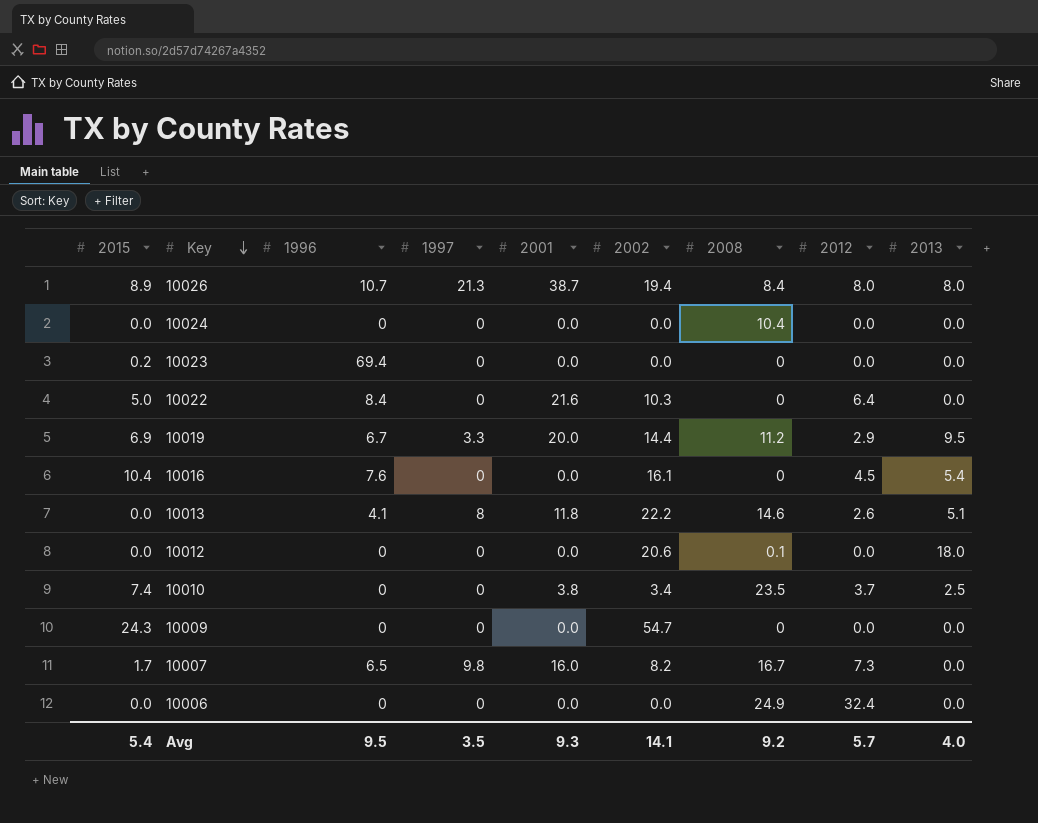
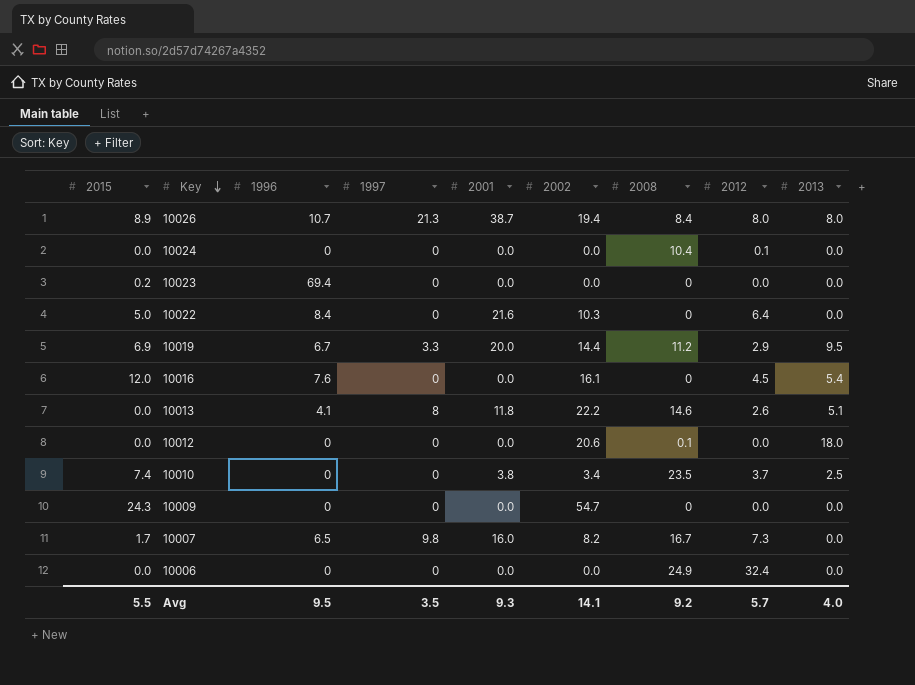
10024 | 2012: 0.0 -> 0.1
10016 | 2015: 10.4 -> 12.0
Avg | 2015: 5.4 -> 5.5

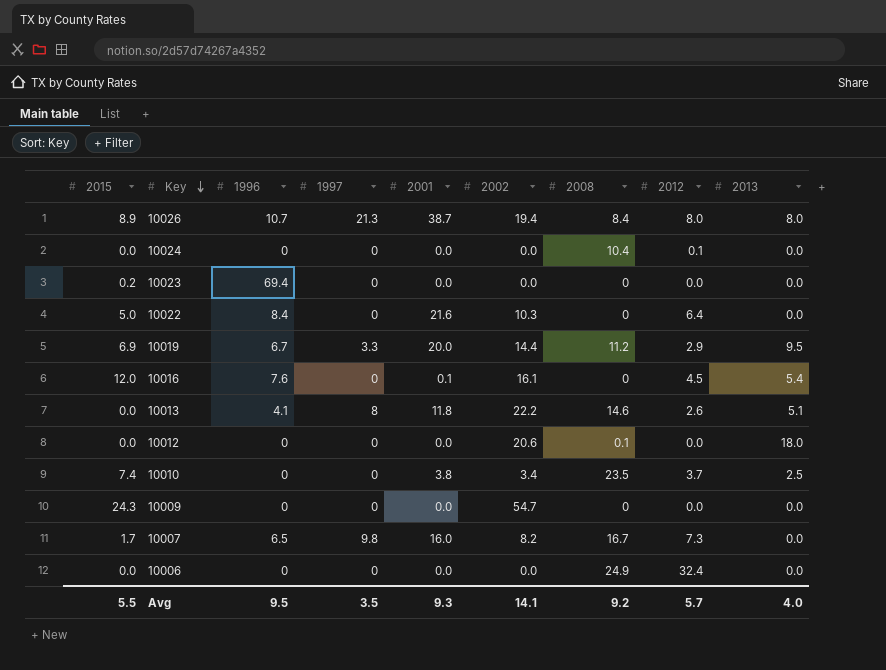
10016 | 2001: 0.0 -> 0.1

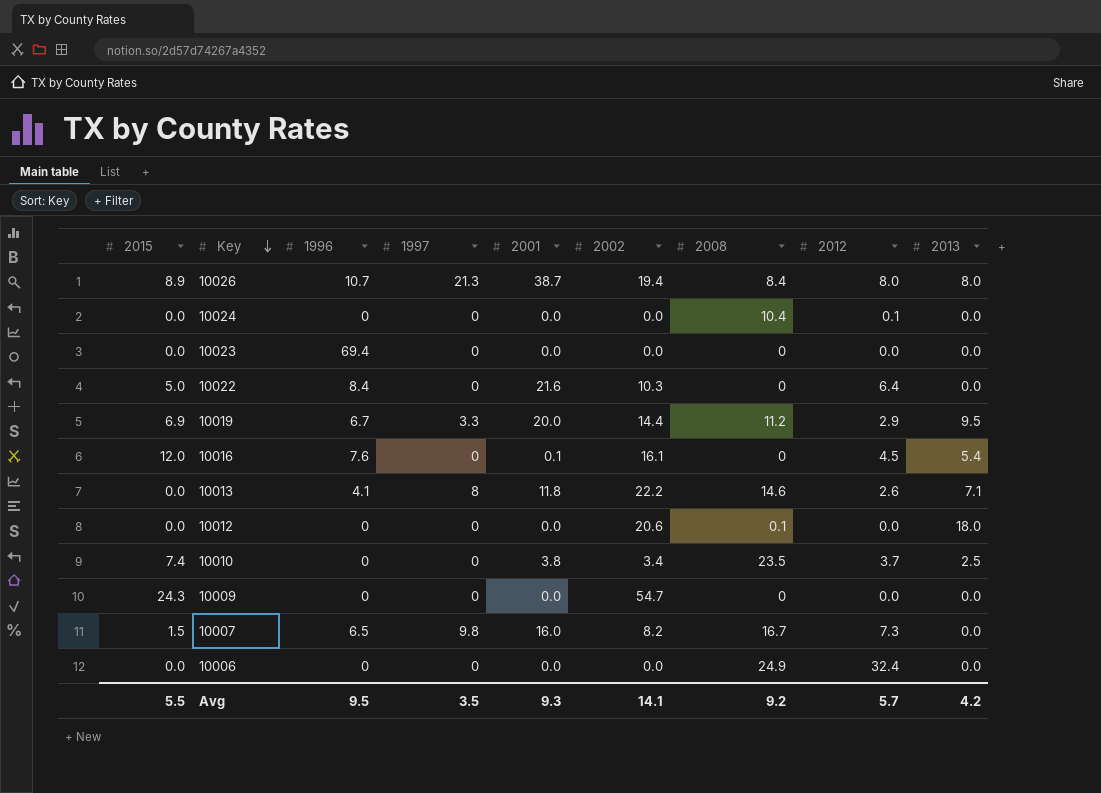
10023 | 2015: 0.2 -> 0.0
10013 | 2013: 5.1 -> 7.1
10007 | 2015: 1.7 -> 1.5
Avg | 2013: 4.0 -> 4.2

